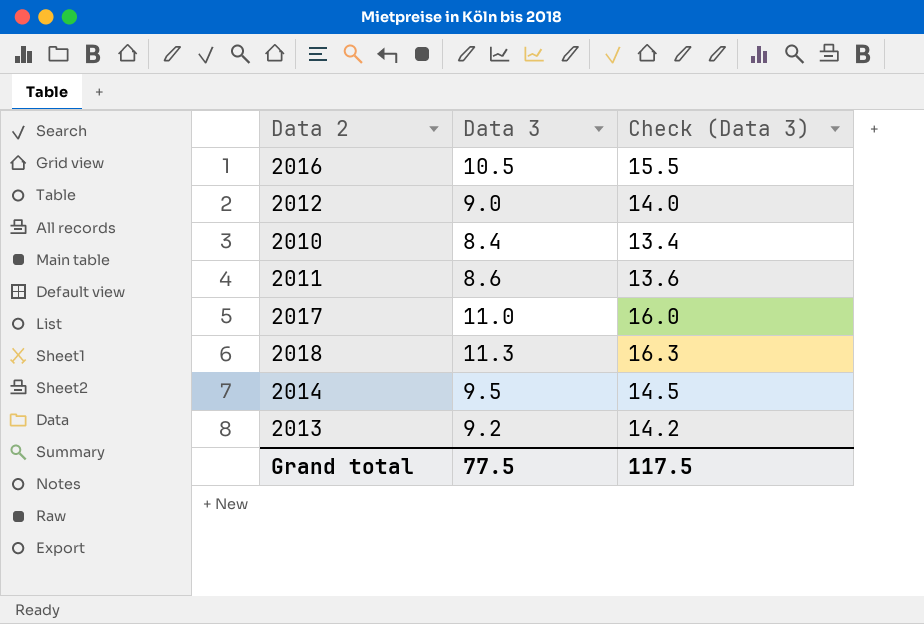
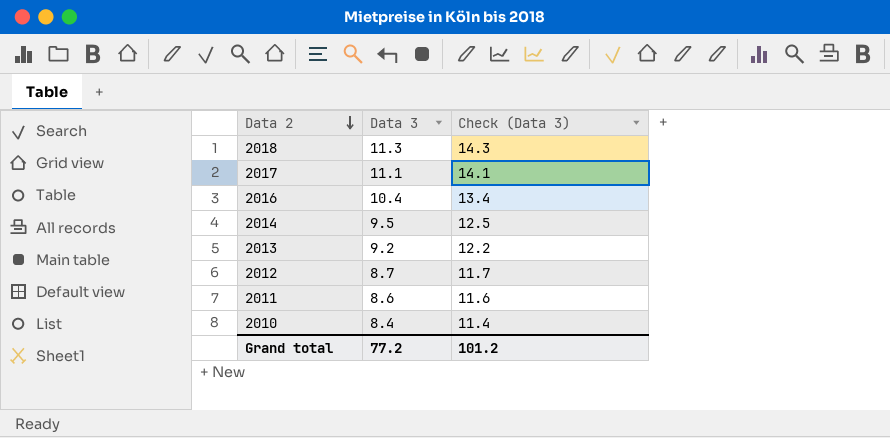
row order: none -> Data 2 descending
column Check (Data 3) | formula: [Data 3] + 5 -> [Data 3] + 3
2017 | Data 3: 11.0 -> 11.1
2016 | Data 3: 10.5 -> 10.4
2012 | Data 3: 9.0 -> 8.7
Grand total | Data 3: 77.5 -> 77.2
Grand total | Check (Data 3): 117.5 -> 101.2

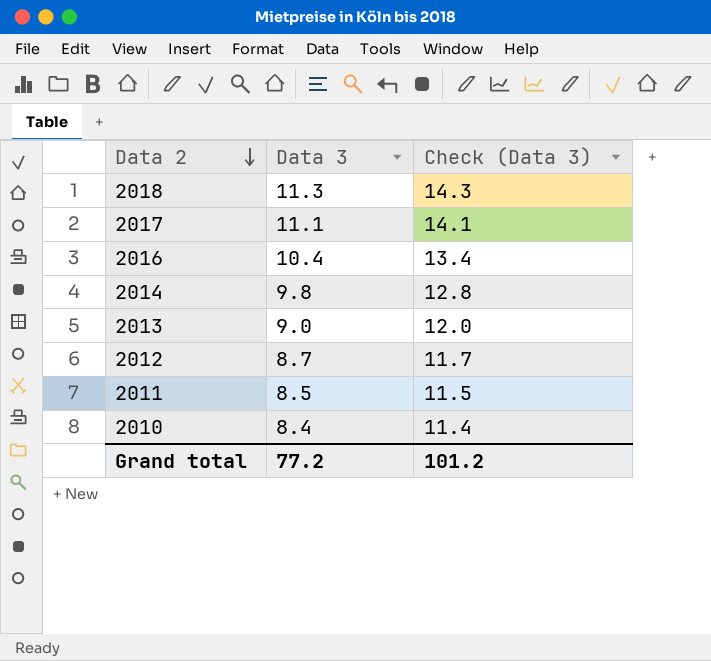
2014 | Data 3: 9.5 -> 9.8
2014 | Check (Data 3): 12.5 -> 12.8
2013 | Data 3: 9.2 -> 9.0
2013 | Check (Data 3): 12.2 -> 12.0
2011 | Data 3: 8.6 -> 8.5
2011 | Check (Data 3): 11.6 -> 11.5

